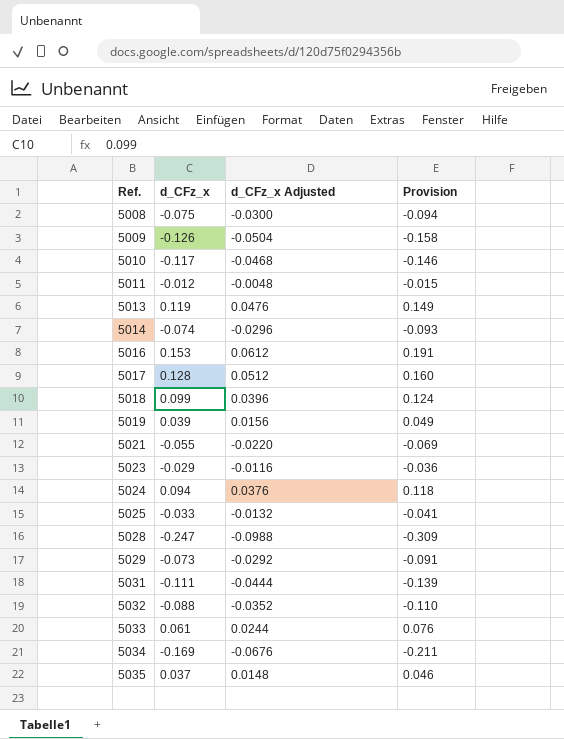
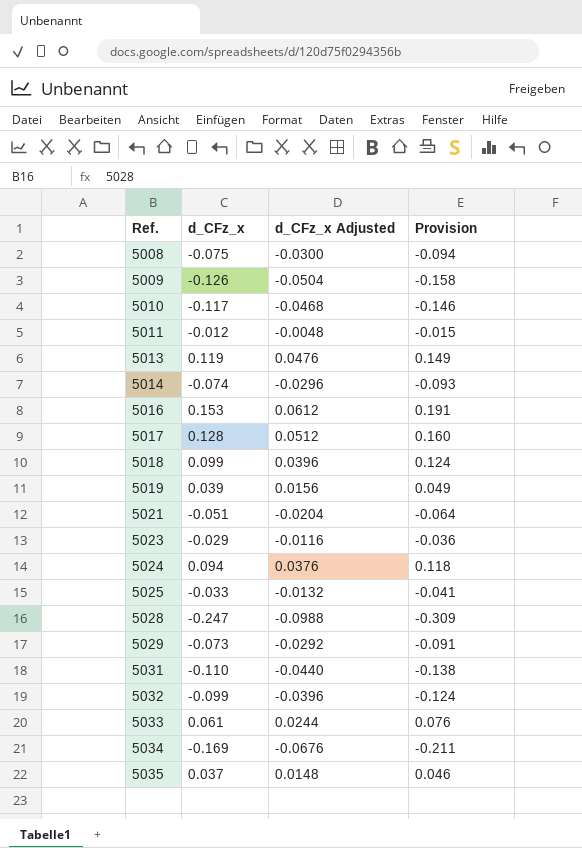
5021 | d_CFz_x: -0.055 -> -0.051
5021 | d_CFz_x Adjusted: -0.0220 -> -0.0204
5021 | Provision: -0.069 -> -0.064
5031 | d_CFz_x: -0.111 -> -0.110
5031 | d_CFz_x Adjusted: -0.0444 -> -0.0440
5031 | Provision: -0.139 -> -0.138
5032 | d_CFz_x: -0.088 -> -0.099
5032 | d_CFz_x Adjusted: -0.0352 -> -0.0396
5032 | Provision: -0.110 -> -0.124

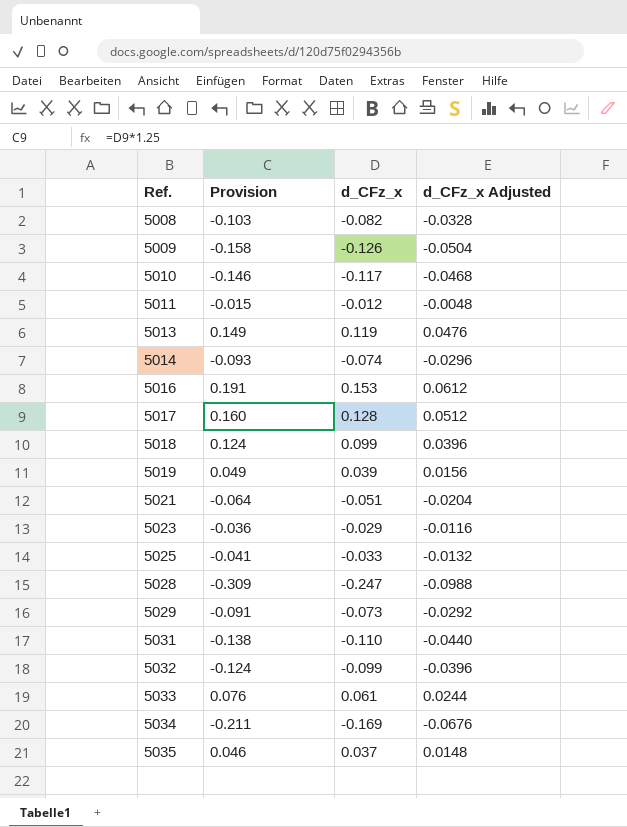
column Provision | position: 4 -> 2
row 5024: 0.094 | 0.0376 | 0.118 -> none
5008 | Provision: -0.094 -> -0.103
5008 | d_CFz_x: -0.075 -> -0.082
5008 | d_CFz_x Adjusted: -0.0300 -> -0.0328

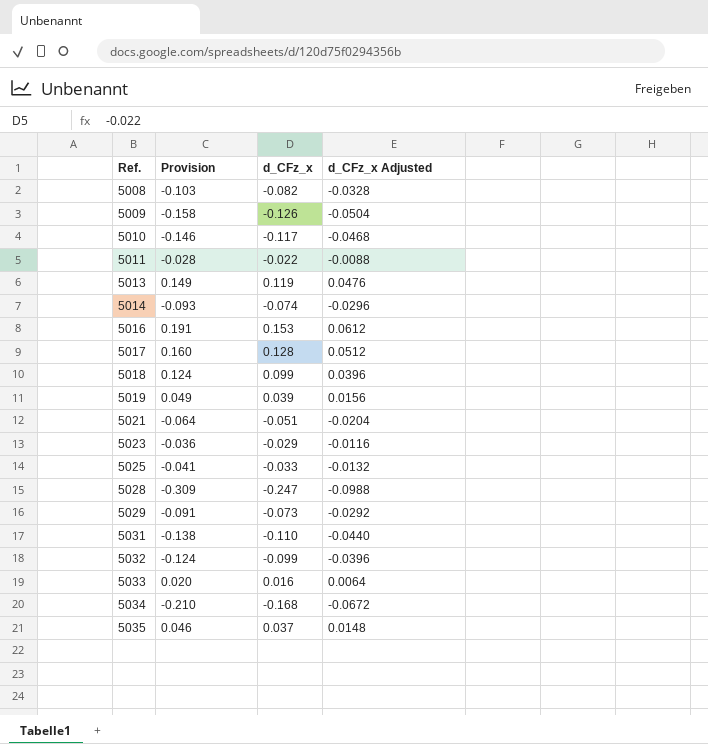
5011 | Provision: -0.015 -> -0.028
5011 | d_CFz_x: -0.012 -> -0.022
5011 | d_CFz_x Adjusted: -0.0048 -> -0.0088
5033 | Provision: 0.076 -> 0.020
5033 | d_CFz_x: 0.061 -> 0.016
5033 | d_CFz_x Adjusted: 0.0244 -> 0.0064
5034 | Provision: -0.211 -> -0.210
5034 | d_CFz_x: -0.169 -> -0.168
5034 | d_CFz_x Adjusted: -0.0676 -> -0.0672

